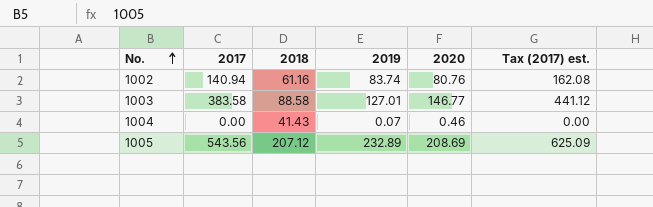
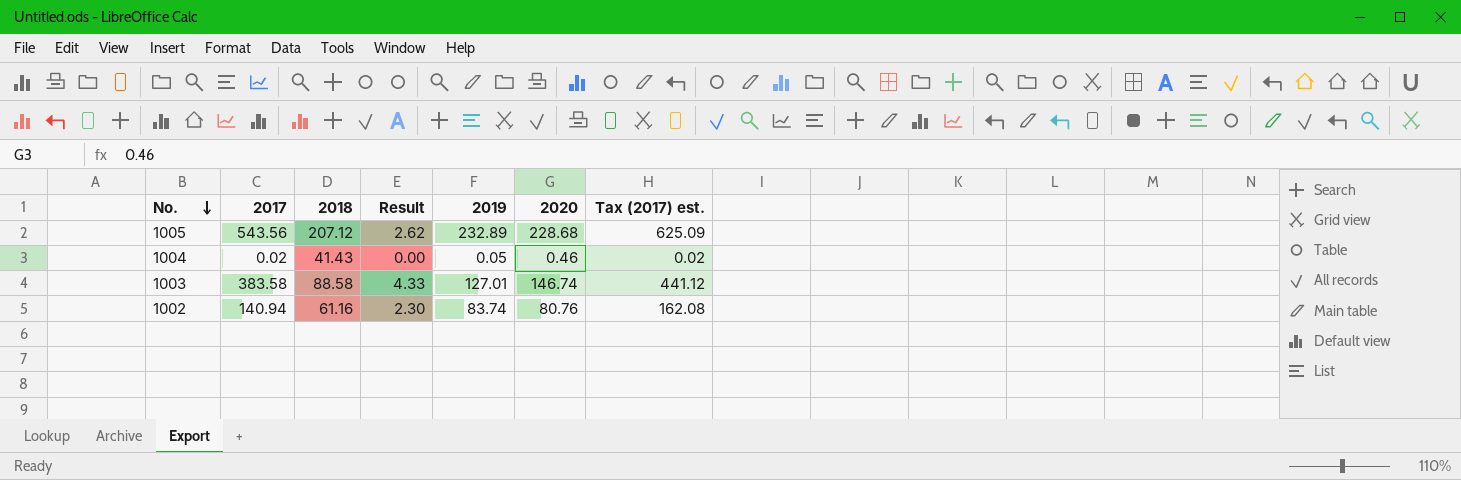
row order: No. ascending -> No. descending
column Result | formula: none -> [2017] / [2018]
1005 | 2020: 208.69 -> 228.68
1004 | 2017: 0.00 -> 0.02
1004 | 2019: 0.07 -> 0.05
1004 | Tax (2017) est.: 0.00 -> 0.02
1003 | 2020: 146.77 -> 146.74

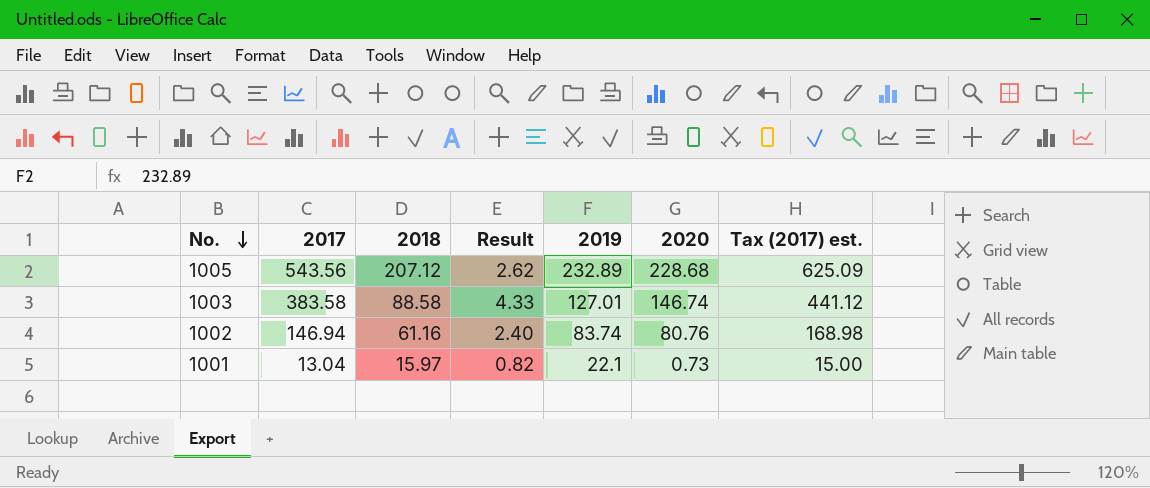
row 1004: 0.02 | 41.43 | 0.00 | 0.05 | 0.46 | 0.02 -> none
1002 | 2017: 140.94 -> 146.94
1002 | Result: 2.30 -> 2.40
1002 | Tax (2017) est.: 162.08 -> 168.98
row 1001: none -> 13.04 | 15.97 | 0.82 | 22.1 | 0.73 | 15.00

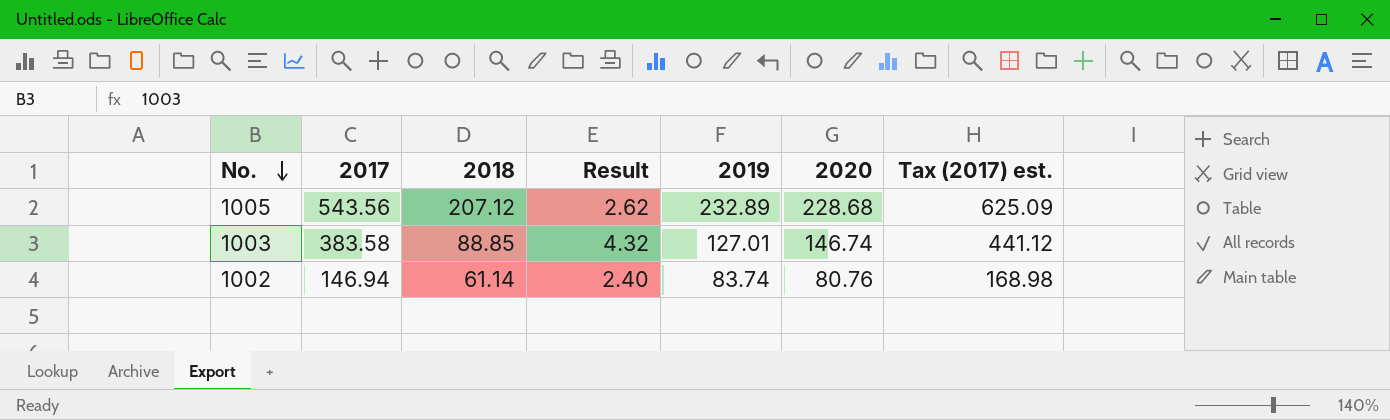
row 1001: 13.04 | 15.97 | 0.82 | 22.1 | 0.73 | 15.00 -> none
1003 | 2018: 88.58 -> 88.85
1003 | Result: 4.33 -> 4.32
1002 | 2018: 61.16 -> 61.14

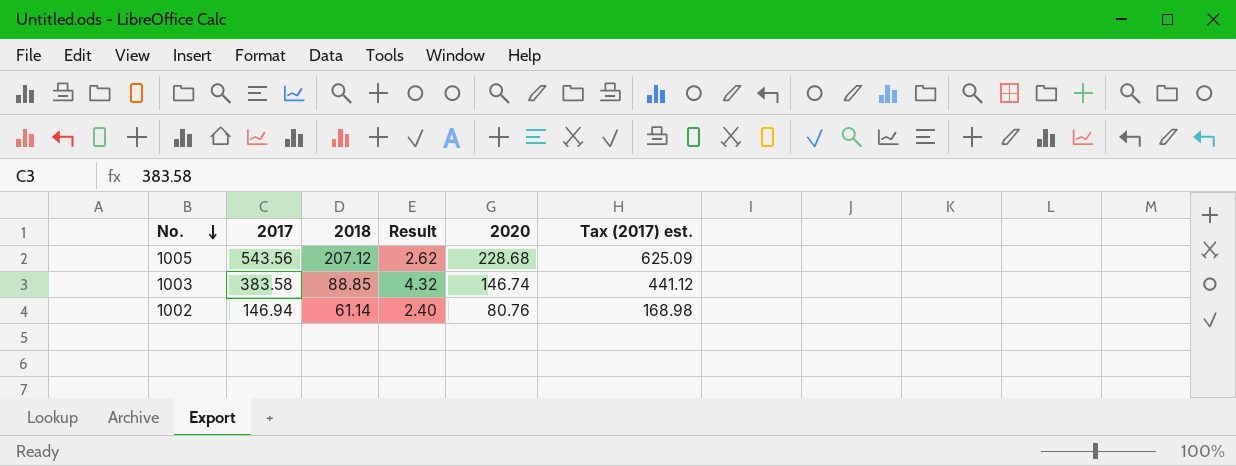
column 2019 | position: 5 -> none

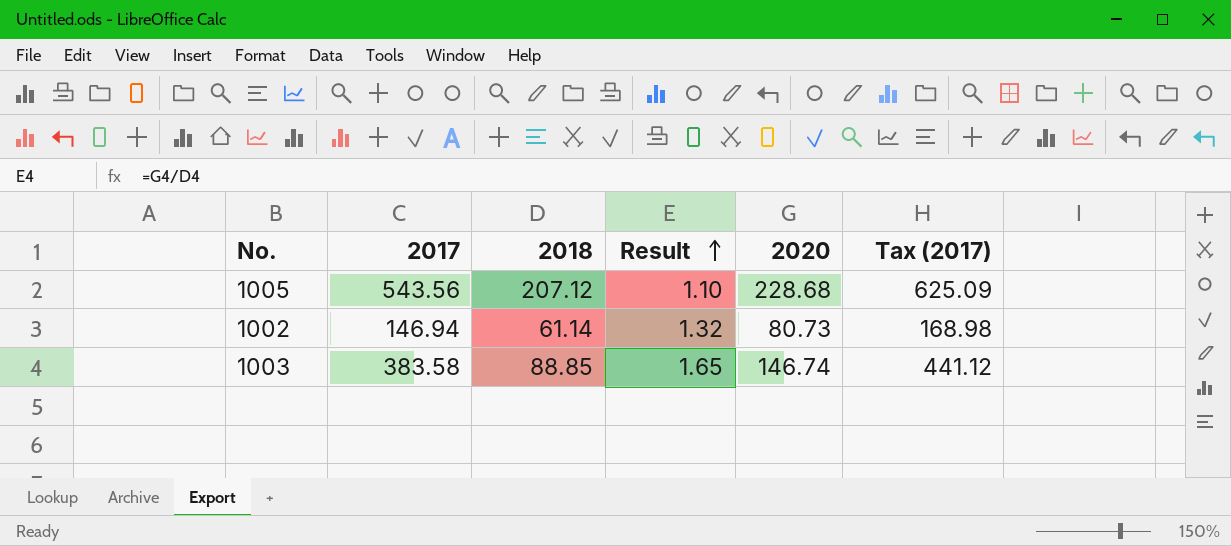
row order: No. descending -> Result ascending
column Result | formula: [2017] / [2018] -> [2020] / [2018]
column name: Tax (2017) est. -> Tax (2017)
1002 | 2020: 80.76 -> 80.73

